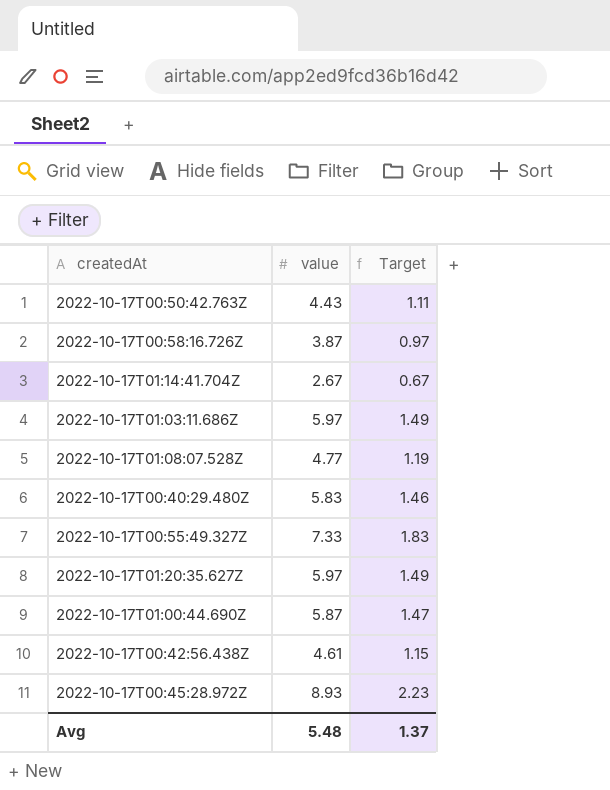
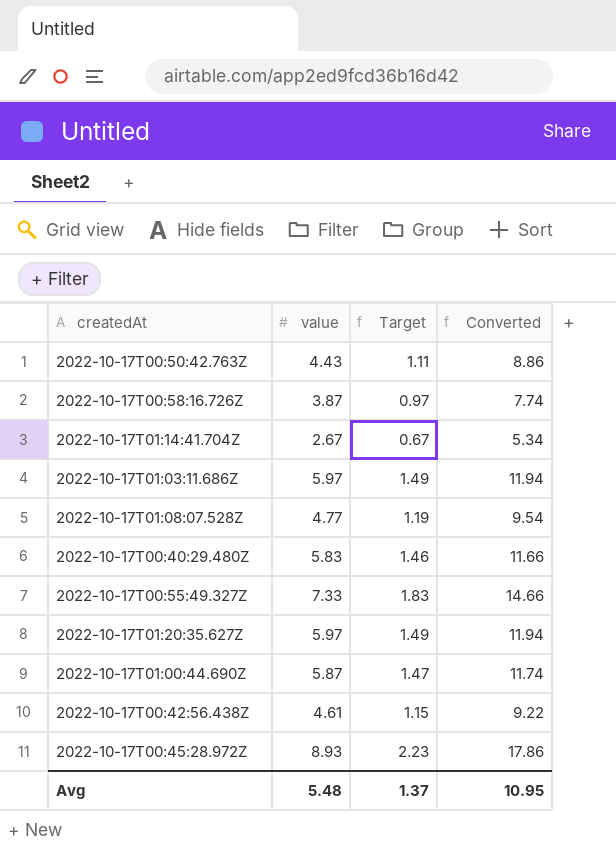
column Converted | formula: none -> [value] * 2

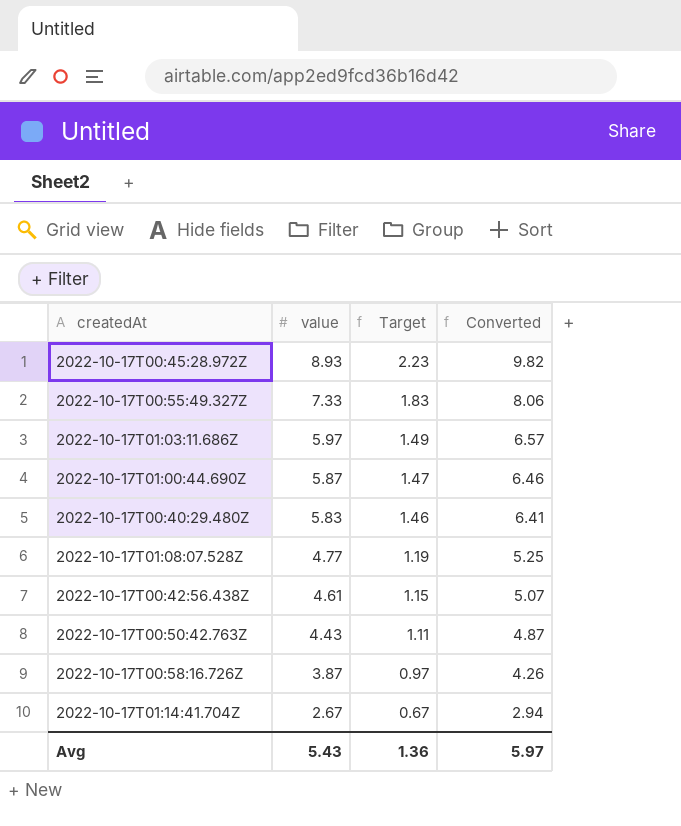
row order: none -> value descending
column Converted | formula: [value] * 2 -> [value] * 1.1
row 2022-10-17T01:20:35.627Z: 5.97 | 1.49 | 11.94 -> none
Avg | value: 5.48 -> 5.43
Avg | Target: 1.37 -> 1.36
Avg | Converted: 10.95 -> 5.97

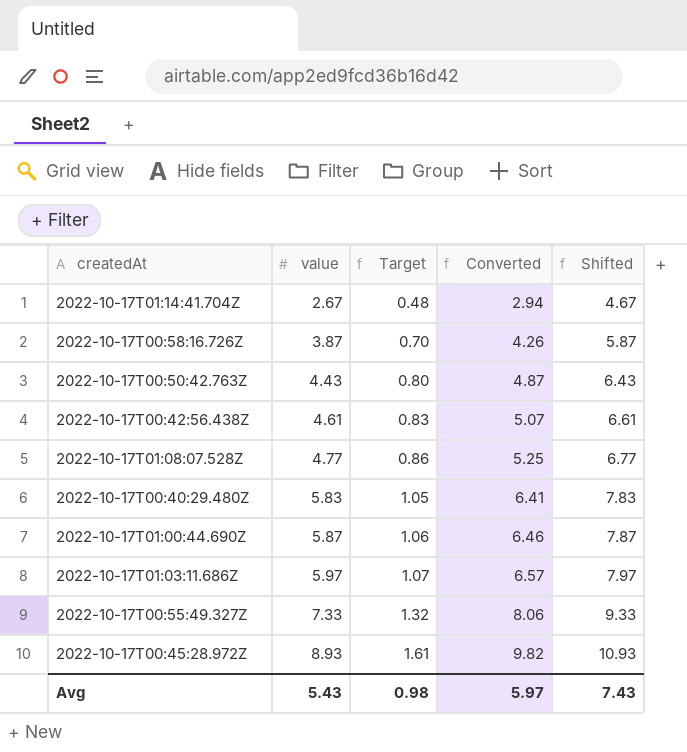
row order: value descending -> value ascending
column Target | formula: [value] * 0.25 -> [value] * 0.18
column Shifted | formula: none -> [value] + 2
Avg | Target: 1.36 -> 0.98

